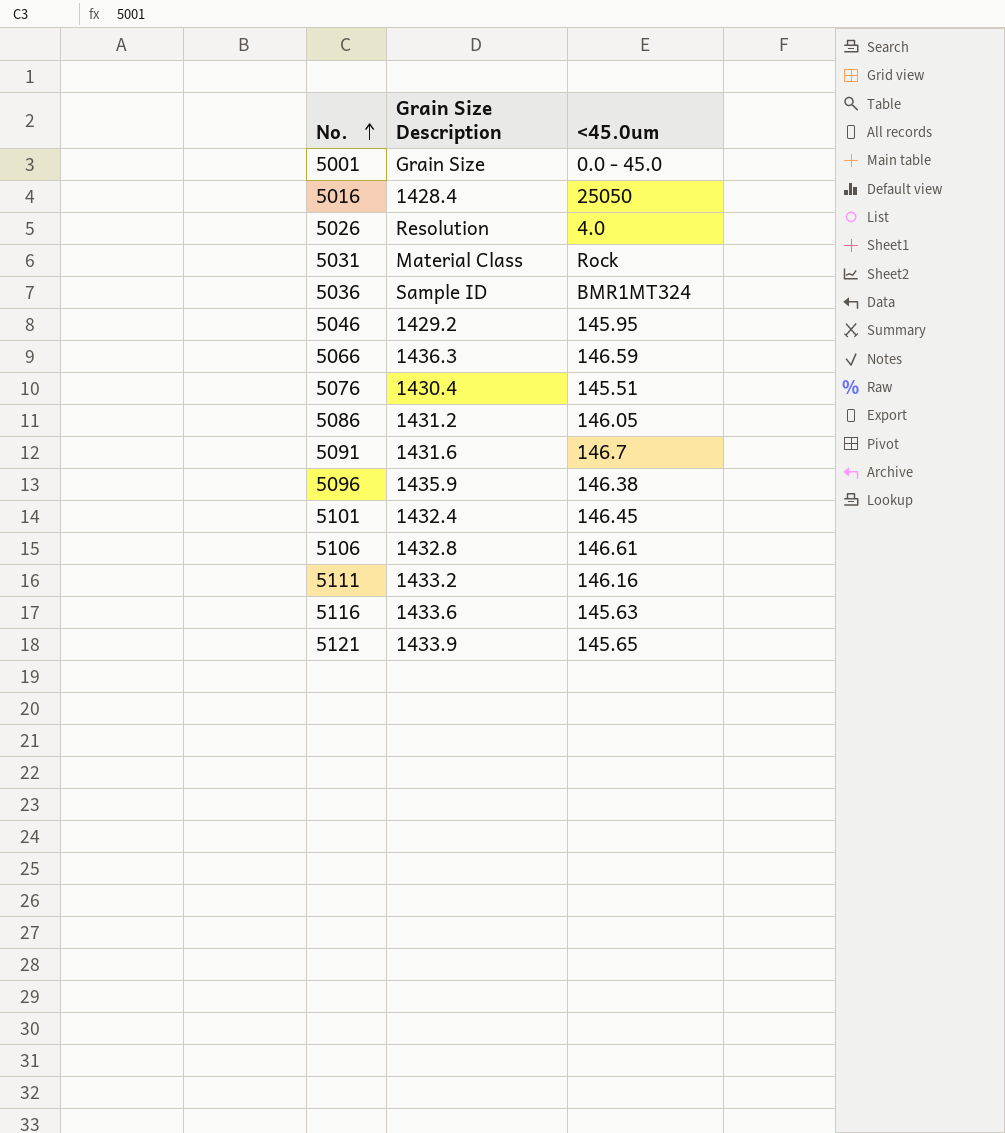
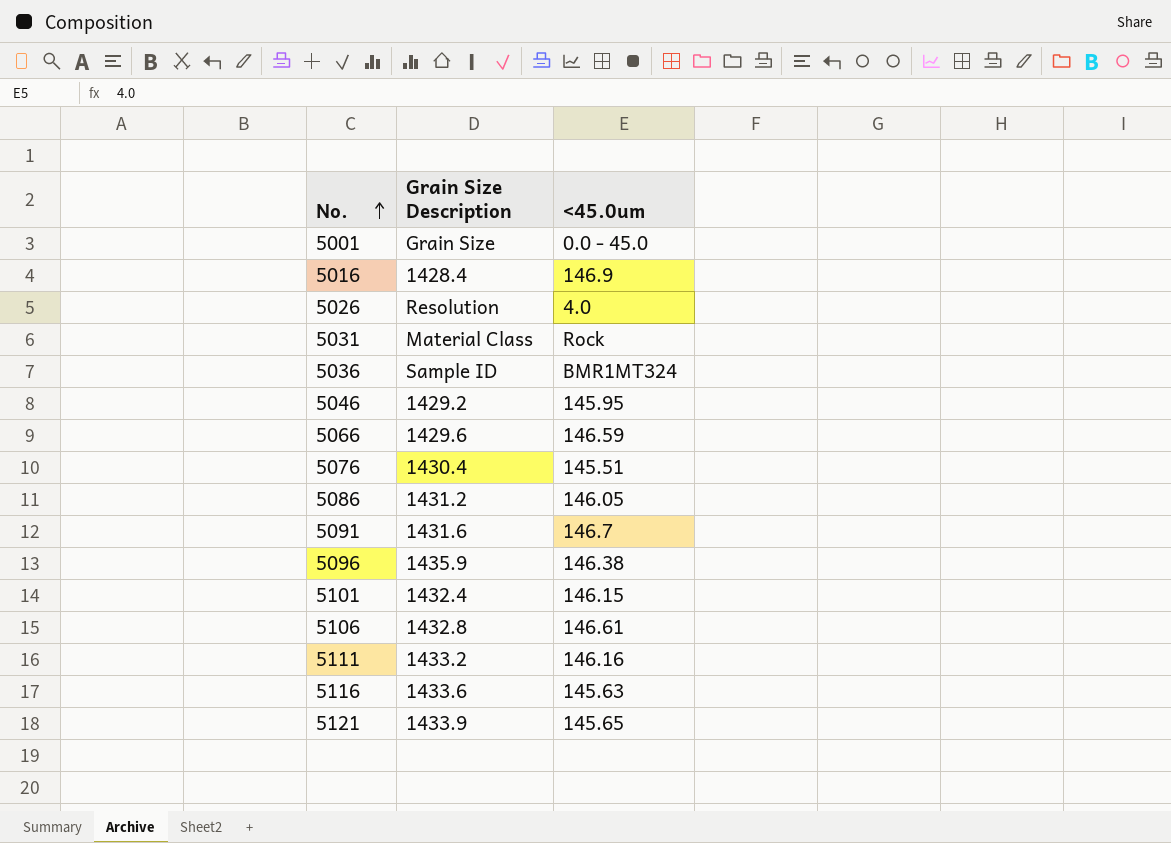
5016 | <45.0um: 25050 -> 146.9
5066 | Grain Size Description: 1436.3 -> 1429.6
5101 | <45.0um: 146.45 -> 146.15

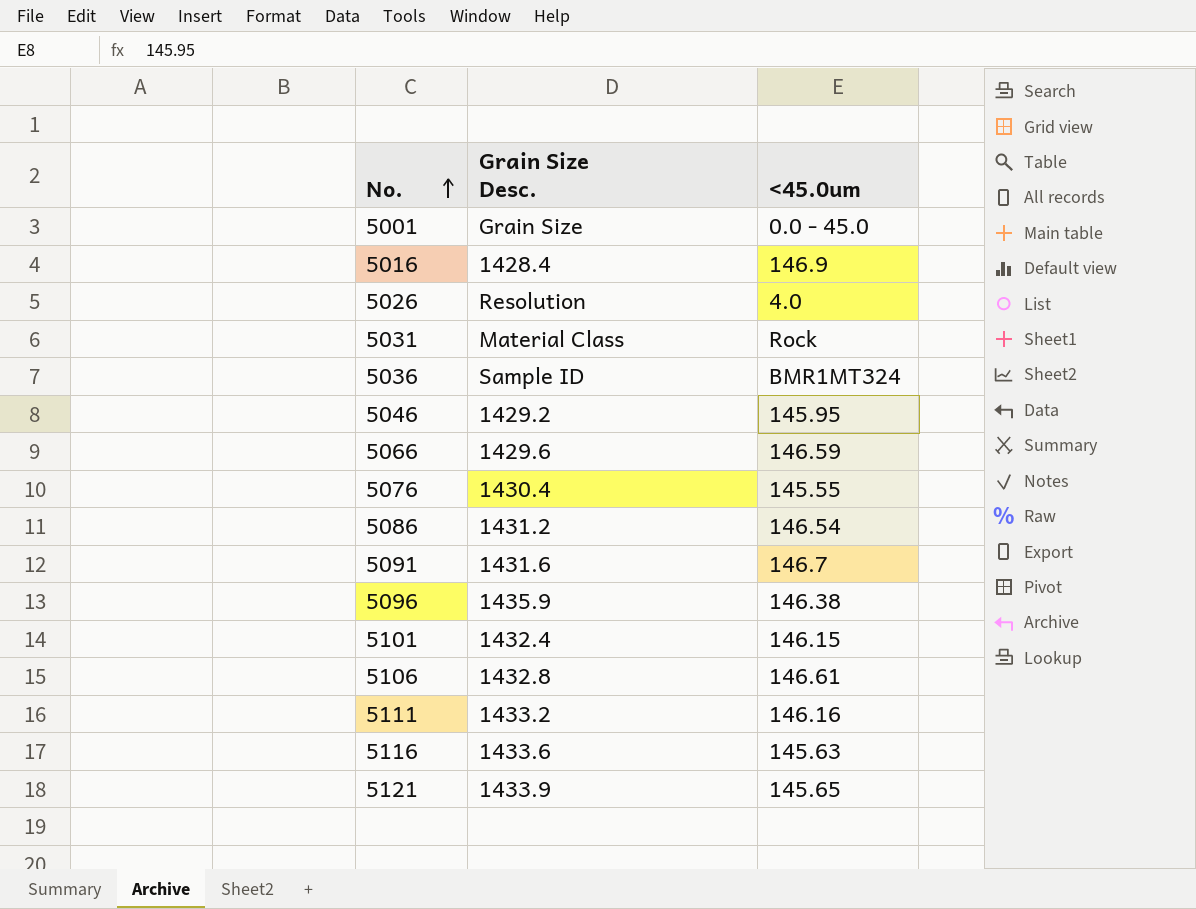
column name: Grain Size Description -> Grain Size Desc.
5076 | <45.0um: 145.51 -> 145.55
5086 | <45.0um: 146.05 -> 146.54

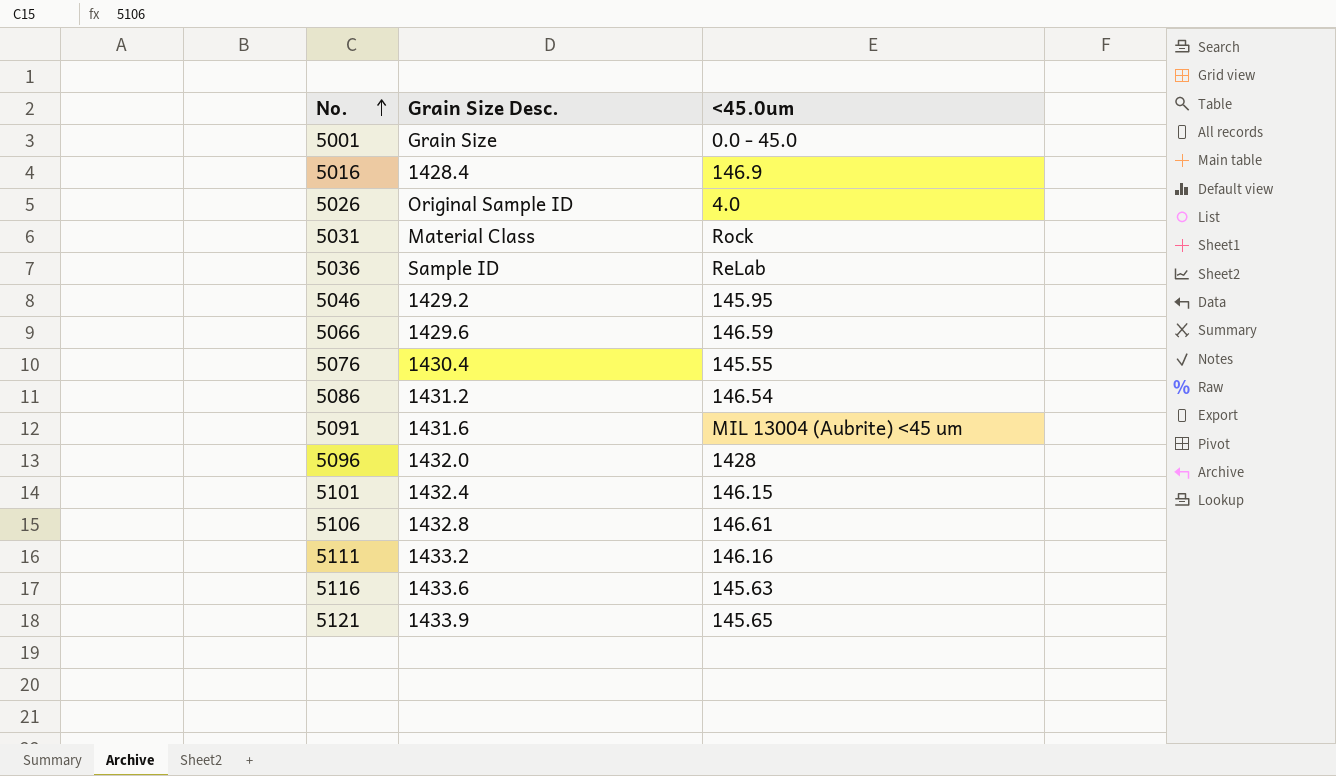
5026 | Grain Size Desc.: Resolution -> Original Sample ID
5036 | <45.0um: BMR1MT324 -> ReLab
5091 | <45.0um: 146.7 -> MIL 13004 (Aubrite) <45 um
5096 | Grain Size Desc.: 1435.9 -> 1432.0
5096 | <45.0um: 146.38 -> 1428

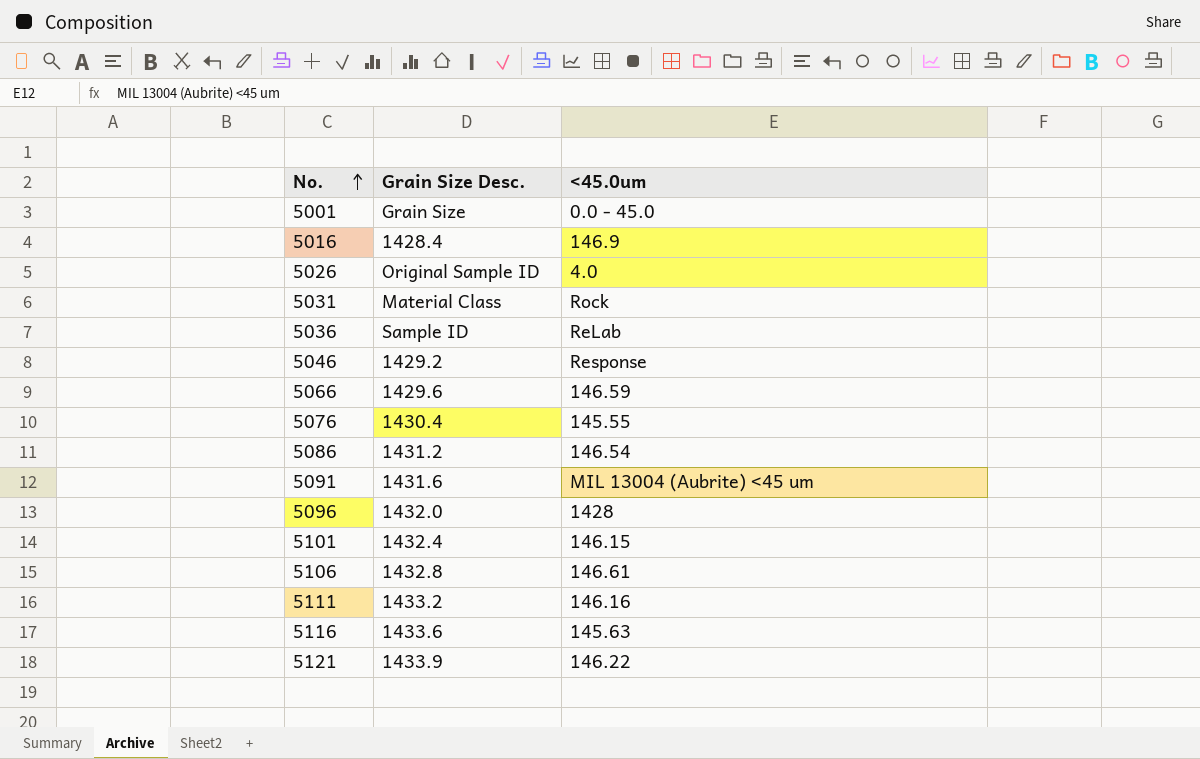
5046 | <45.0um: 145.95 -> Response
5121 | <45.0um: 145.65 -> 146.22

